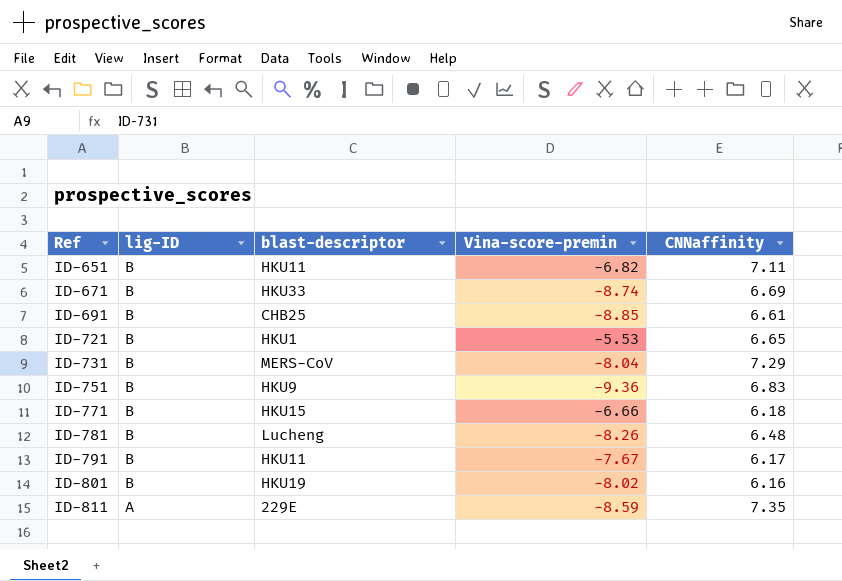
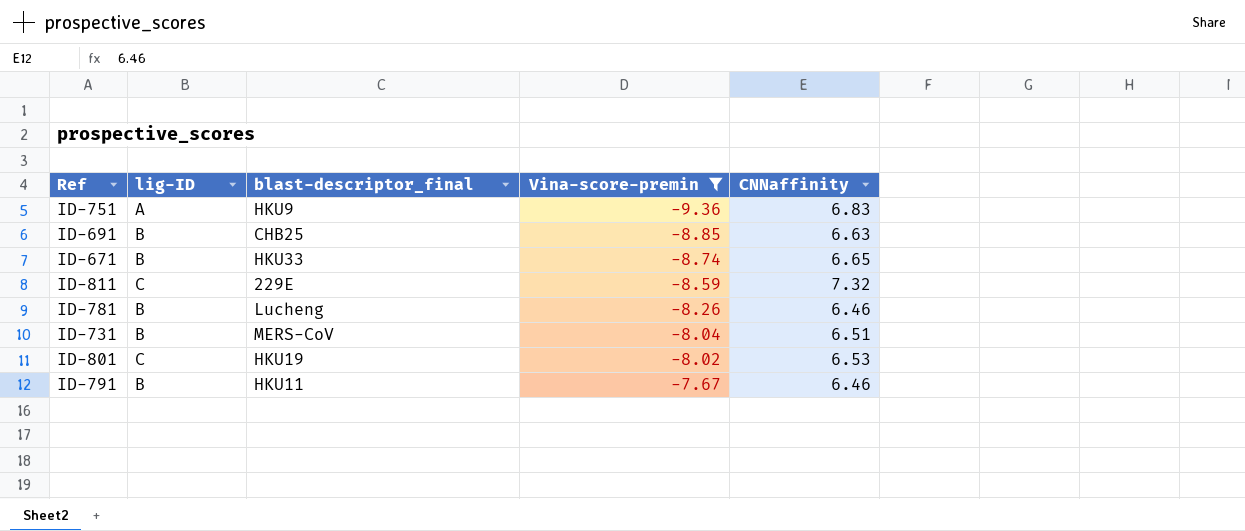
filter: none -> Vina-score-premin <= -7.67
row order: Ref ascending -> Vina-score-premin ascending
column name: blast-descriptor -> blast-descriptor_final
ID-751 | lig-ID: B -> A
ID-691 | CNNaffinity: 6.61 -> 6.63
ID-671 | CNNaffinity: 6.69 -> 6.65
ID-811 | lig-ID: A -> C
ID-811 | CNNaffinity: 7.35 -> 7.32
ID-781 | CNNaffinity: 6.48 -> 6.46
ID-731 | CNNaffinity: 7.29 -> 6.51
ID-801 | lig-ID: B -> C
ID-801 | CNNaffinity: 6.16 -> 6.53
ID-791 | CNNaffinity: 6.17 -> 6.46

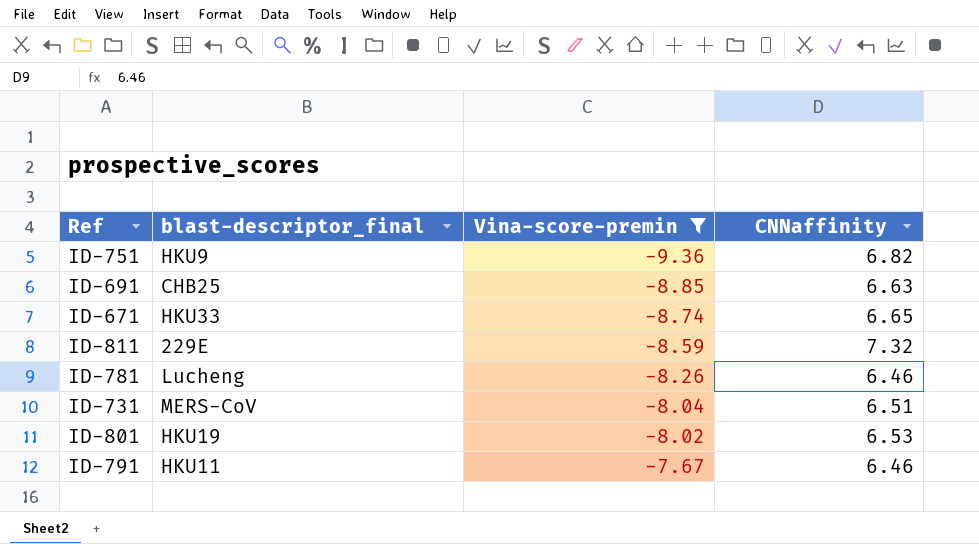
column lig-ID | position: 2 -> none
ID-751 | CNNaffinity: 6.83 -> 6.82

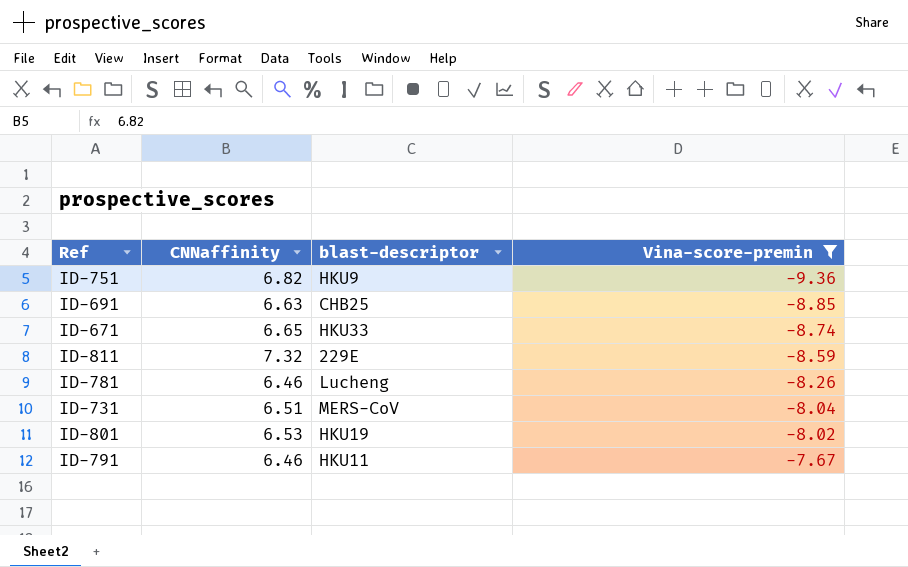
column CNNaffinity | position: 4 -> 2
column name: blast-descriptor_final -> blast-descriptor

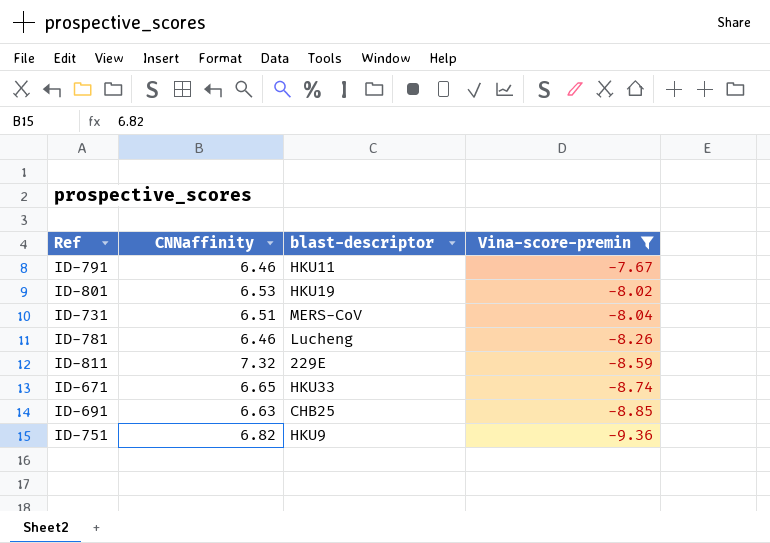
row order: Vina-score-premin ascending -> Vina-score-premin descending

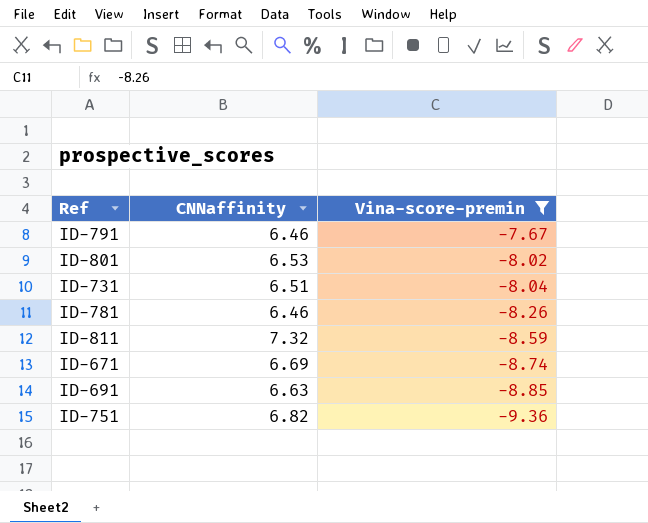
column blast-descriptor | position: 3 -> none
ID-671 | CNNaffinity: 6.65 -> 6.69

